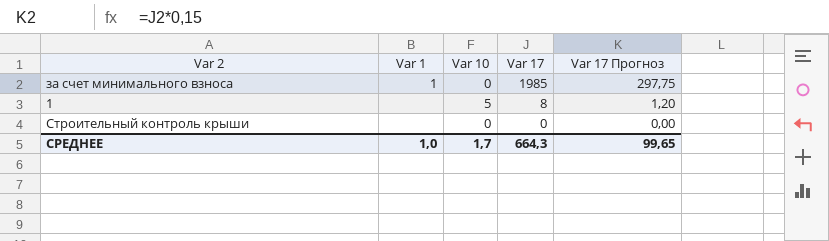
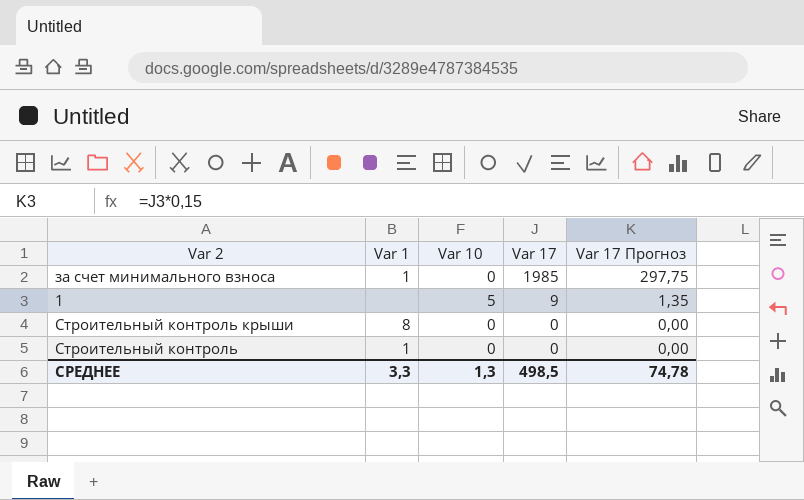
1 | Var 17: 8 -> 9
1 | Var 17 Прогноз: 1,20 -> 1,35
Строительный контроль крыши | Var 1: none -> 8
row Строительный контроль: none -> 1 | 0 | 0 | 0,00
СРЕДНЕЕ | Var 1: 1,0 -> 3,3
СРЕДНЕЕ | Var 10: 1,7 -> 1,3
СРЕДНЕЕ | Var 17: 664,3 -> 498,5
СРЕДНЕЕ | Var 17 Прогноз: 99,65 -> 74,78

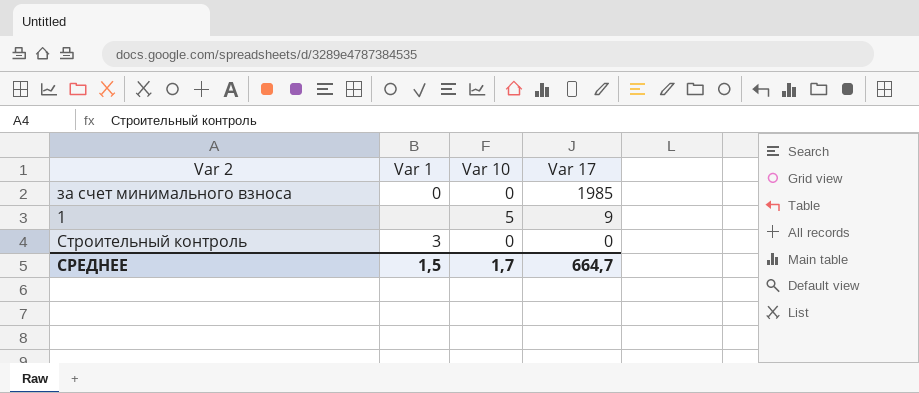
column Var 17 Прогноз | formula: [Var 17] * 0,15 -> none
row Строительный контроль крыши: 8 | 0 | 0 | 0,00 -> none
за счет минимального взноса | Var 1: 1 -> 0
Строительный контроль | Var 1: 1 -> 3
СРЕДНЕЕ | Var 1: 3,3 -> 1,5
СРЕДНЕЕ | Var 10: 1,3 -> 1,7
СРЕДНЕЕ | Var 17: 498,5 -> 664,7

